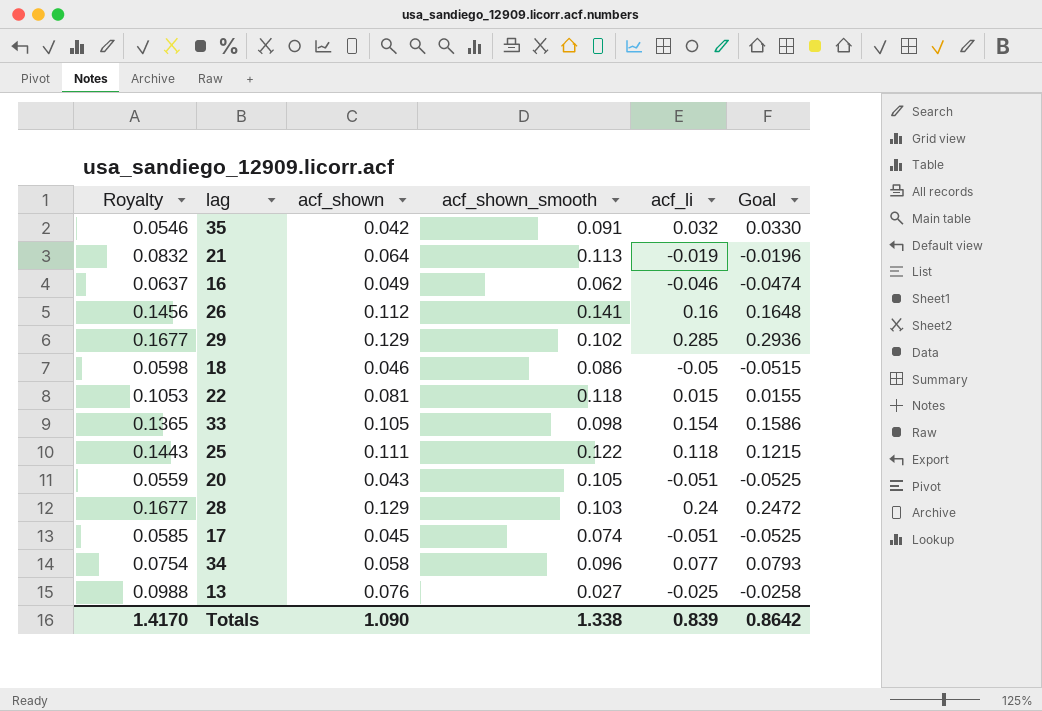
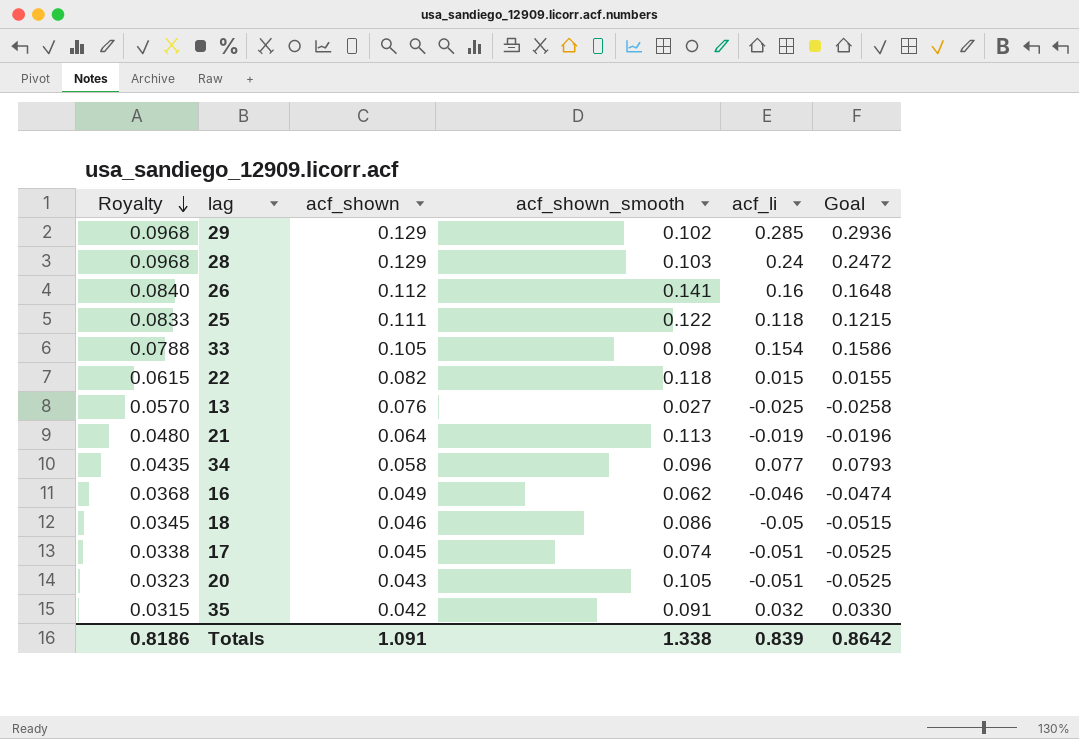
row order: none -> Royalty descending
column Royalty | formula: [acf_shown] * 1.3 -> [acf_shown] * 0.75
22 | acf_shown: 0.081 -> 0.082
Totals | Royalty: 1.4170 -> 0.8186
Totals | acf_shown: 1.090 -> 1.091

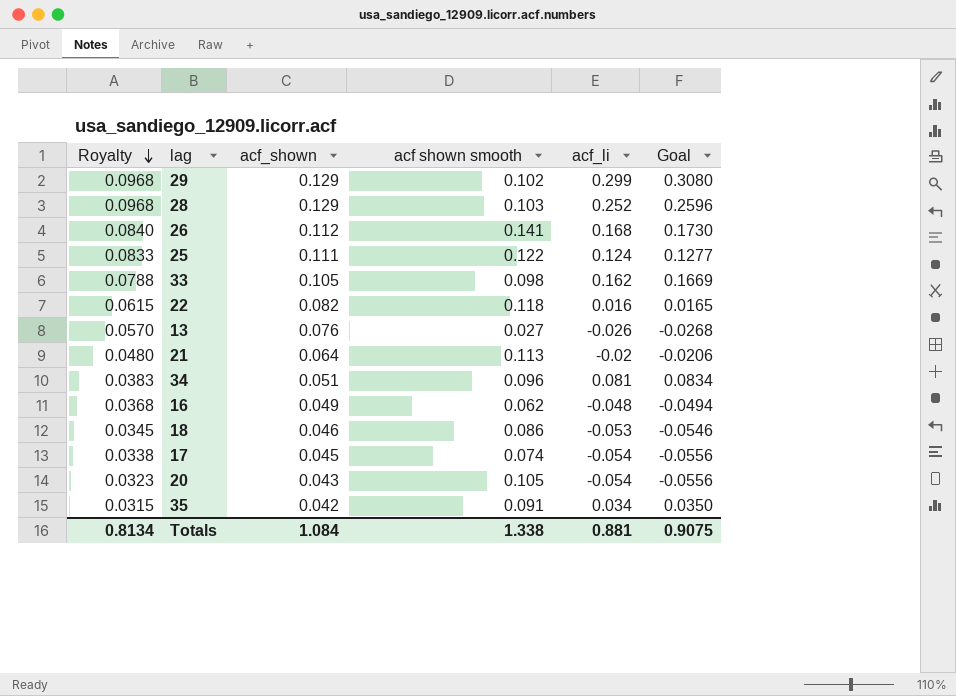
column name: acf_shown_smooth -> acf shown smooth
29 | acf_li: 0.285 -> 0.299
29 | Goal: 0.2936 -> 0.3080
28 | acf_li: 0.24 -> 0.252
28 | Goal: 0.2472 -> 0.2596
26 | acf_li: 0.16 -> 0.168
26 | Goal: 0.1648 -> 0.1730
25 | acf_li: 0.118 -> 0.124
25 | Goal: 0.1215 -> 0.1277
33 | acf_li: 0.154 -> 0.162
33 | Goal: 0.1586 -> 0.1669
22 | acf_li: 0.015 -> 0.016
22 | Goal: 0.0155 -> 0.0165
13 | acf_li: -0.025 -> -0.026
13 | Goal: -0.0258 -> -0.0268
21 | acf_li: -0.019 -> -0.02
21 | Goal: -0.0196 -> -0.0206
34 | Royalty: 0.0435 -> 0.0383
34 | acf_shown: 0.058 -> 0.051
34 | acf_li: 0.077 -> 0.081
34 | Goal: 0.0793 -> 0.0834
16 | acf_li: -0.046 -> -0.048
16 | Goal: -0.0474 -> -0.0494
18 | acf_li: -0.05 -> -0.053
18 | Goal: -0.0515 -> -0.0546
17 | acf_li: -0.051 -> -0.054
17 | Goal: -0.0525 -> -0.0556
20 | acf_li: -0.051 -> -0.054
20 | Goal: -0.0525 -> -0.0556
35 | acf_li: 0.032 -> 0.034
35 | Goal: 0.0330 -> 0.0350
Totals | Royalty: 0.8186 -> 0.8134
Totals | acf_shown: 1.091 -> 1.084
Totals | acf_li: 0.839 -> 0.881
Totals | Goal: 0.8642 -> 0.9075

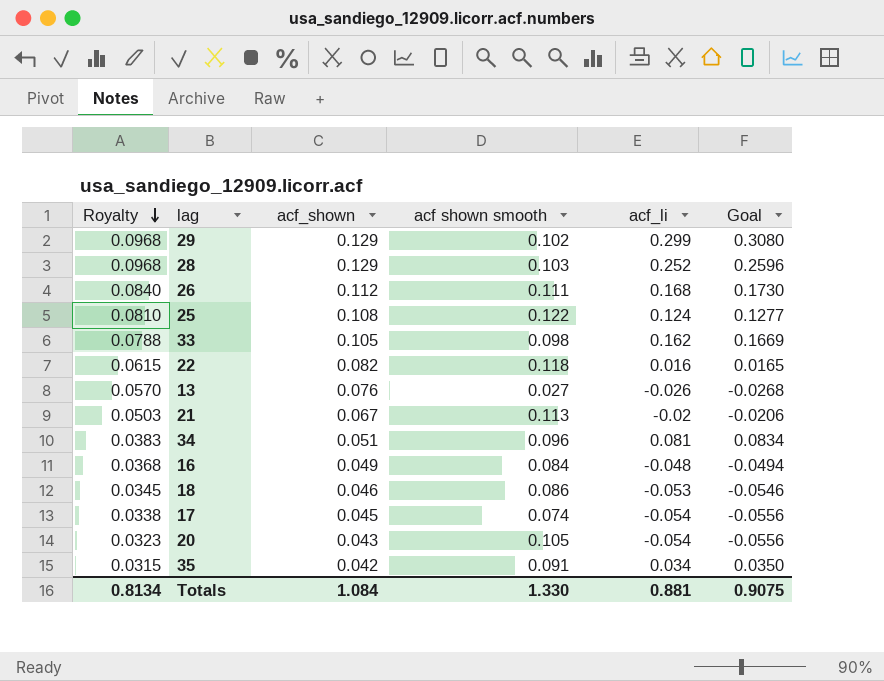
26 | acf shown smooth: 0.141 -> 0.111
25 | Royalty: 0.0833 -> 0.0810
25 | acf_shown: 0.111 -> 0.108
21 | Royalty: 0.0480 -> 0.0503
21 | acf_shown: 0.064 -> 0.067
16 | acf shown smooth: 0.062 -> 0.084
Totals | acf shown smooth: 1.338 -> 1.330

